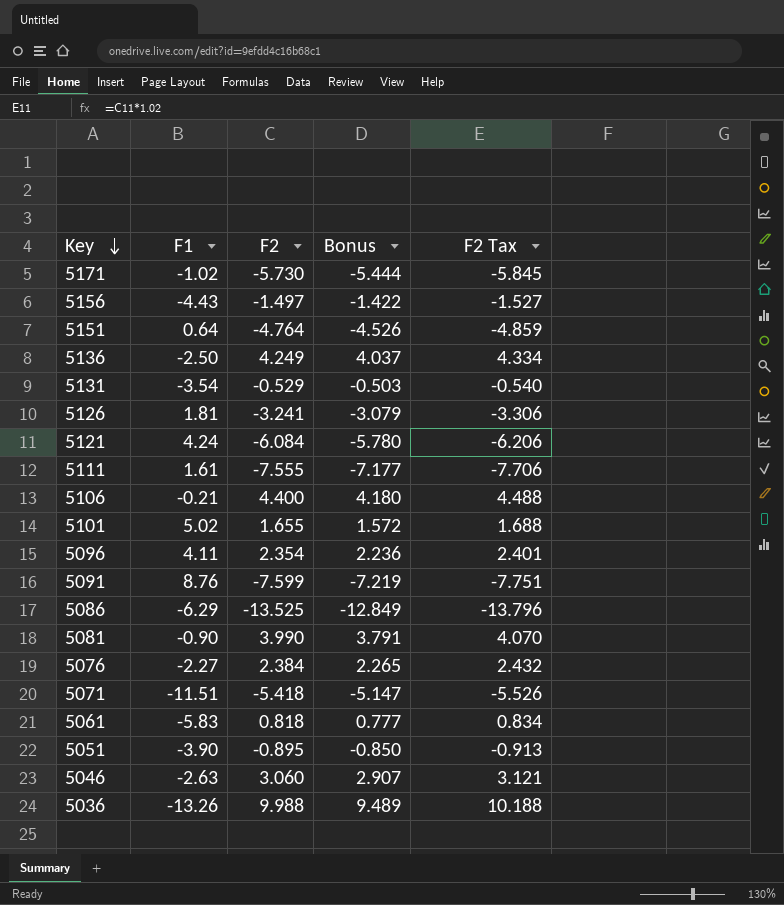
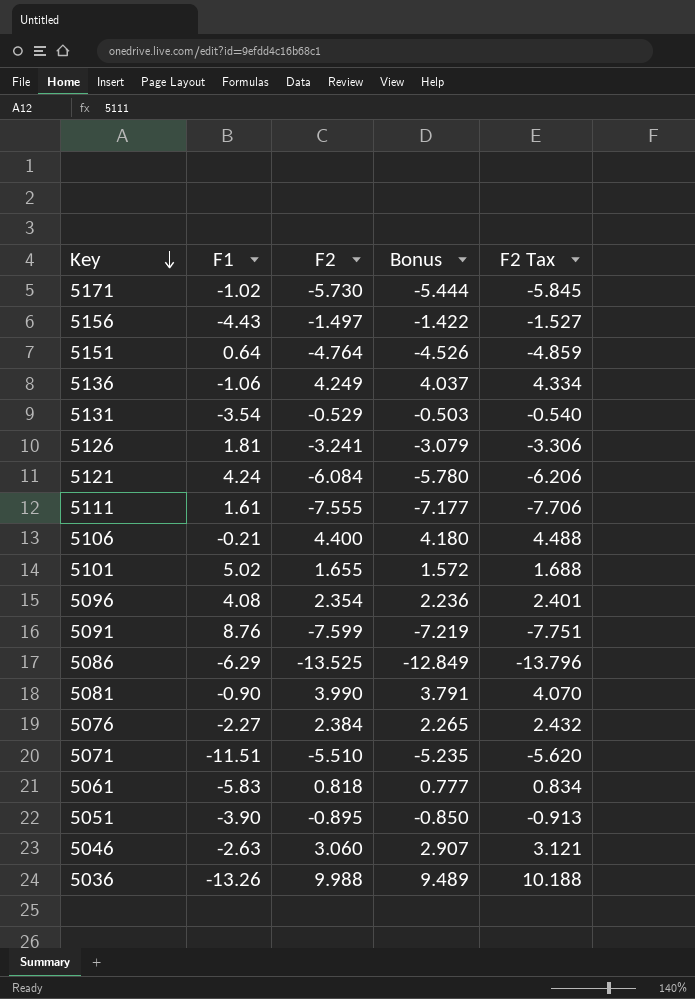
5136 | F1: -2.50 -> -1.06
5096 | F1: 4.11 -> 4.08
5071 | F2: -5.418 -> -5.510
5071 | Bonus: -5.147 -> -5.235
5071 | F2 Tax: -5.526 -> -5.620

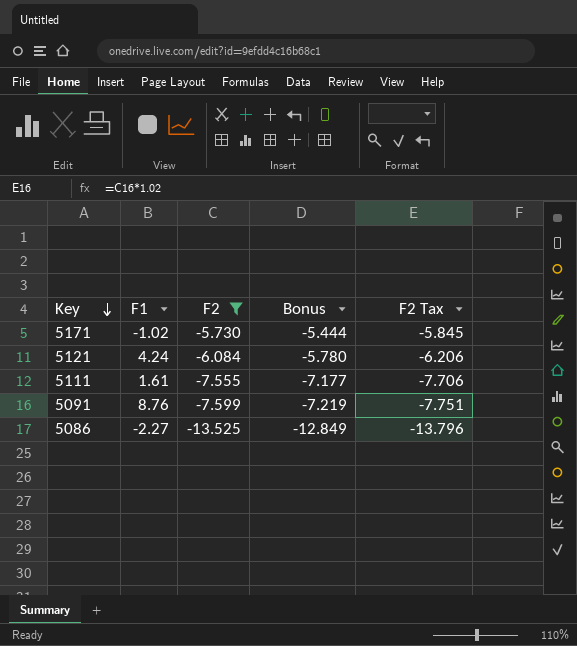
filter: none -> F2 <= -5.730
5086 | F1: -6.29 -> -2.27

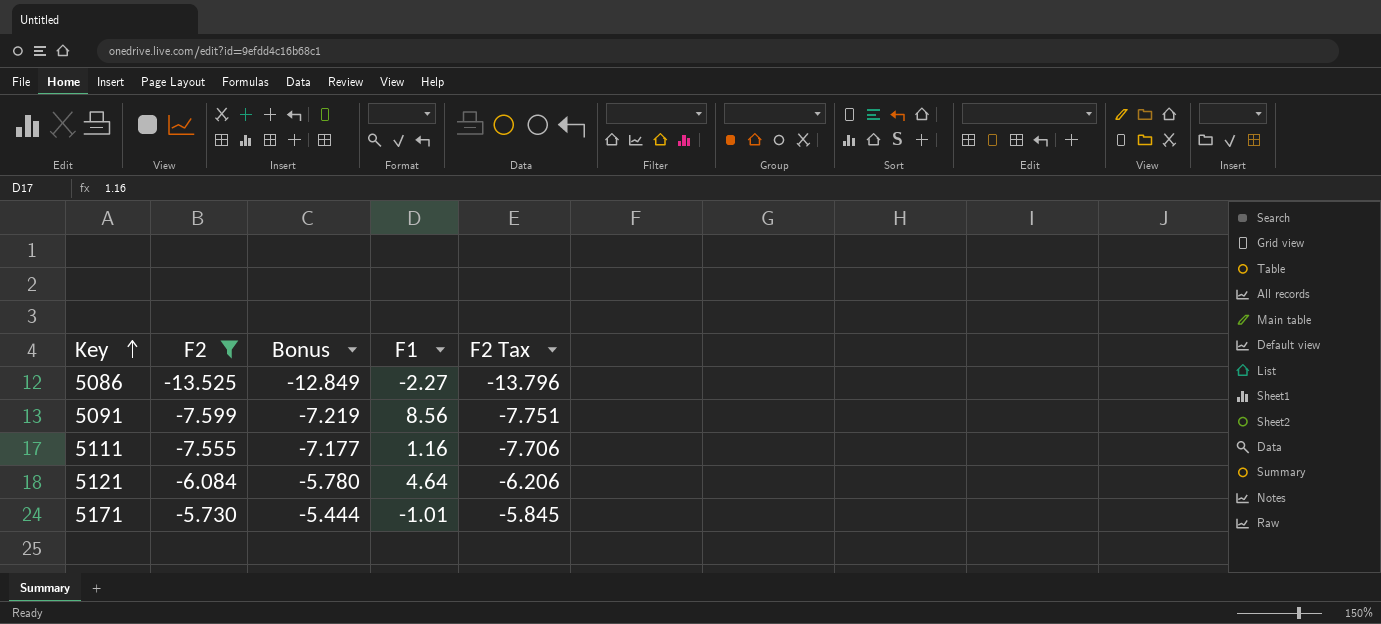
row order: Key descending -> Key ascending
column F1 | position: 2 -> 4
5091 | F1: 8.76 -> 8.56
5111 | F1: 1.61 -> 1.16
5121 | F1: 4.24 -> 4.64
5171 | F1: -1.02 -> -1.01

